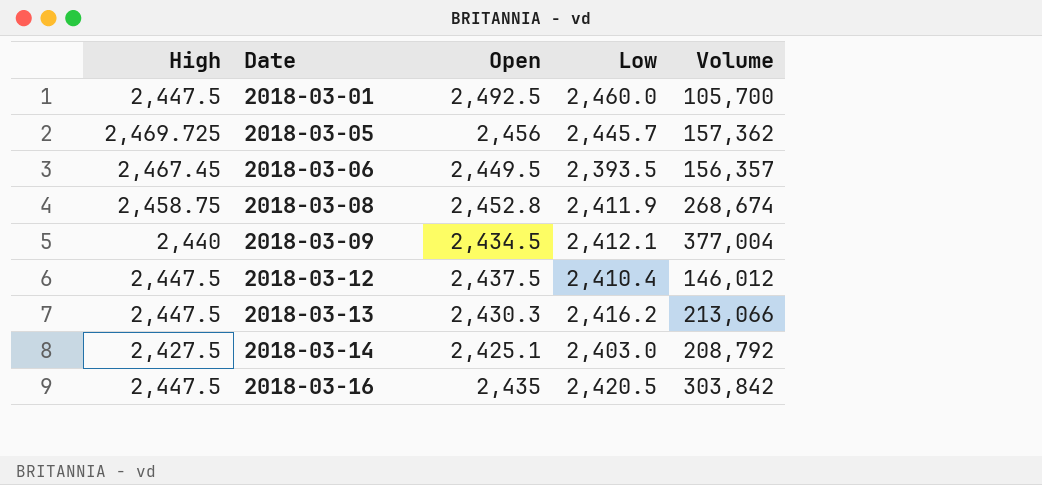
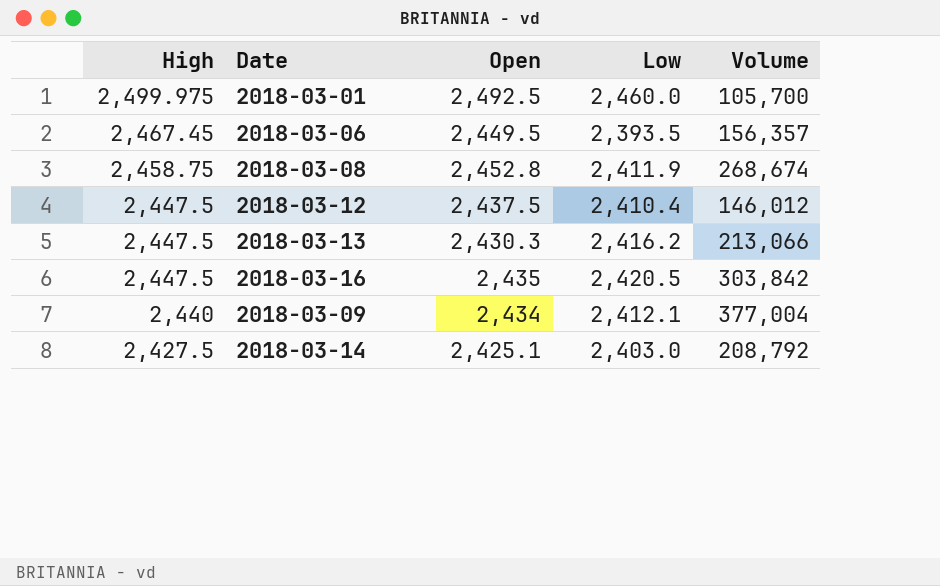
row order: Date ascending -> High descending
row 2018-03-05: 2,469.725 | 2,456 | 2,445.7 | 157,362 -> none
2018-03-01 | High: 2,447.5 -> 2,499.975
2018-03-09 | Open: 2,434.5 -> 2,434

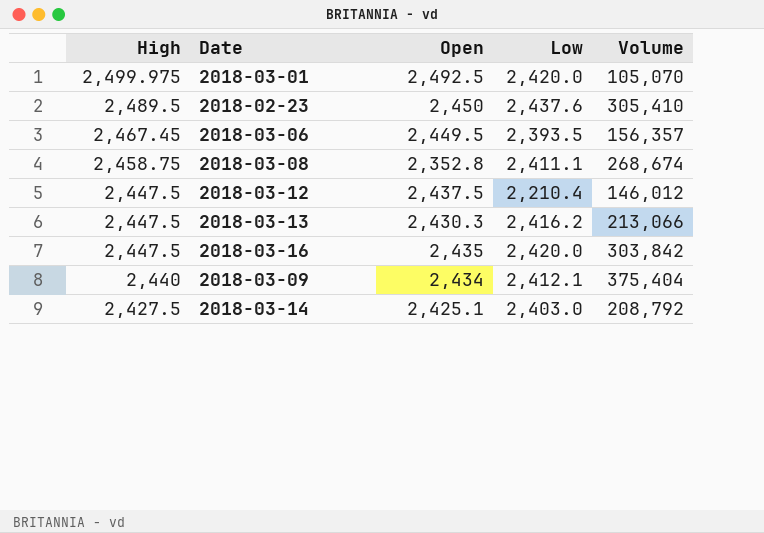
2018-03-01 | Low: 2,460.0 -> 2,420.0
2018-03-01 | Volume: 105,700 -> 105,070
row 2018-02-23: none -> 2,489.5 | 2,450 | 2,437.6 | 305,410
2018-03-08 | Open: 2,452.8 -> 2,352.8
2018-03-08 | Low: 2,411.9 -> 2,411.1
2018-03-12 | Low: 2,410.4 -> 2,210.4
2018-03-16 | Low: 2,420.5 -> 2,420.0
2018-03-09 | Volume: 377,004 -> 375,404

